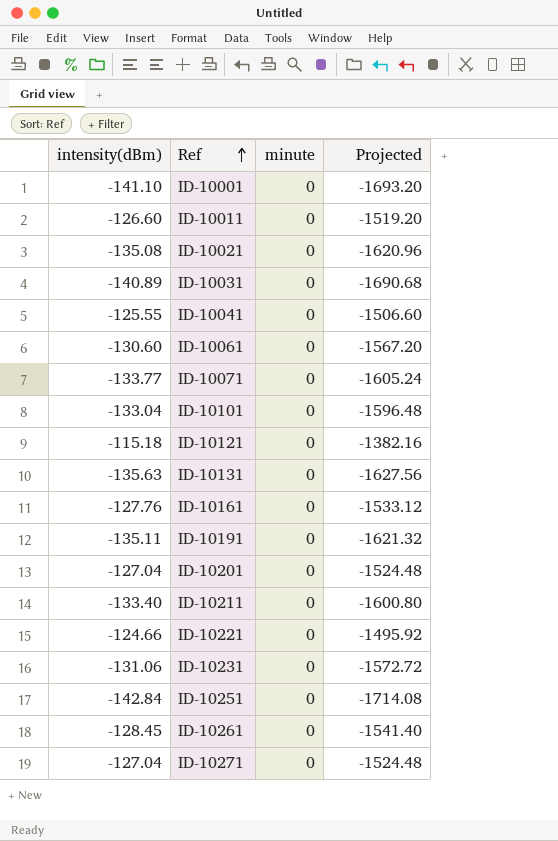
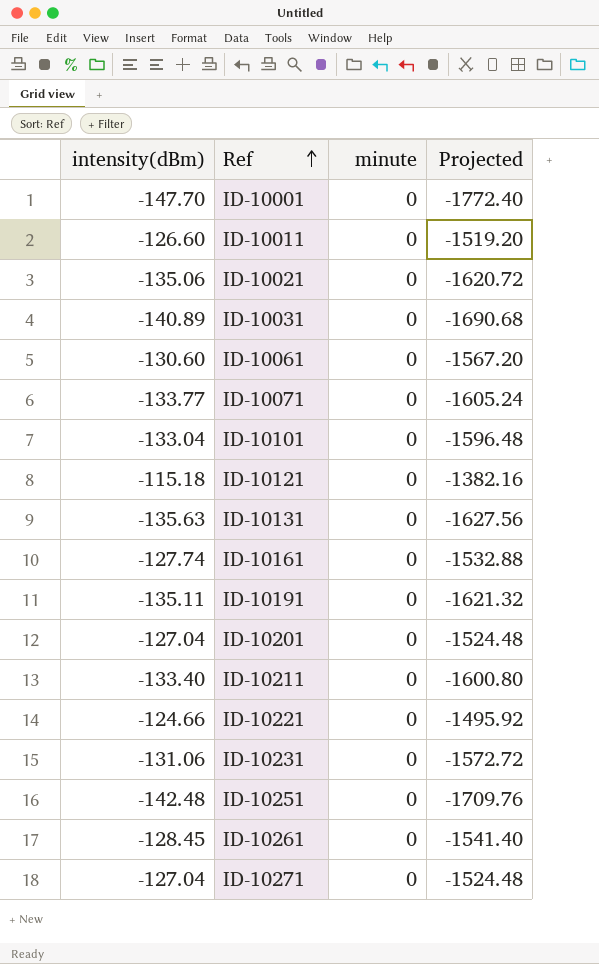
row ID-10041: -125.55 | 0 | -1506.60 -> none
ID-10001 | intensity(dBm): -141.10 -> -147.70
ID-10001 | Projected: -1693.20 -> -1772.40
ID-10021 | intensity(dBm): -135.08 -> -135.06
ID-10021 | Projected: -1620.96 -> -1620.72
ID-10161 | intensity(dBm): -127.76 -> -127.74
ID-10161 | Projected: -1533.12 -> -1532.88
ID-10251 | intensity(dBm): -142.84 -> -142.48
ID-10251 | Projected: -1714.08 -> -1709.76

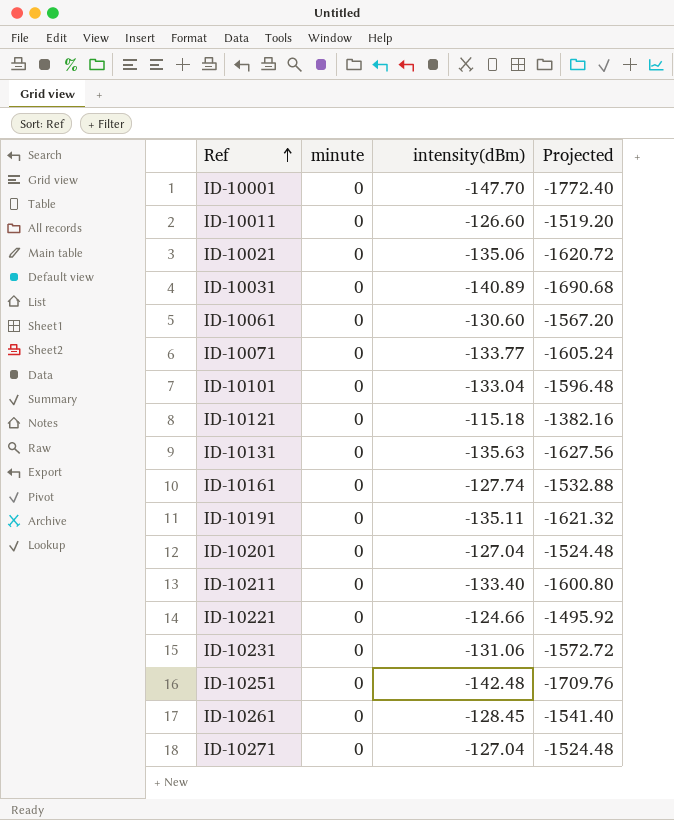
column intensity(dBm) | position: 1 -> 3

